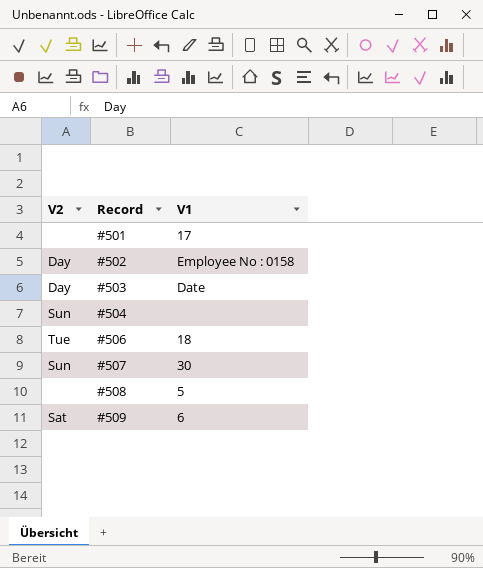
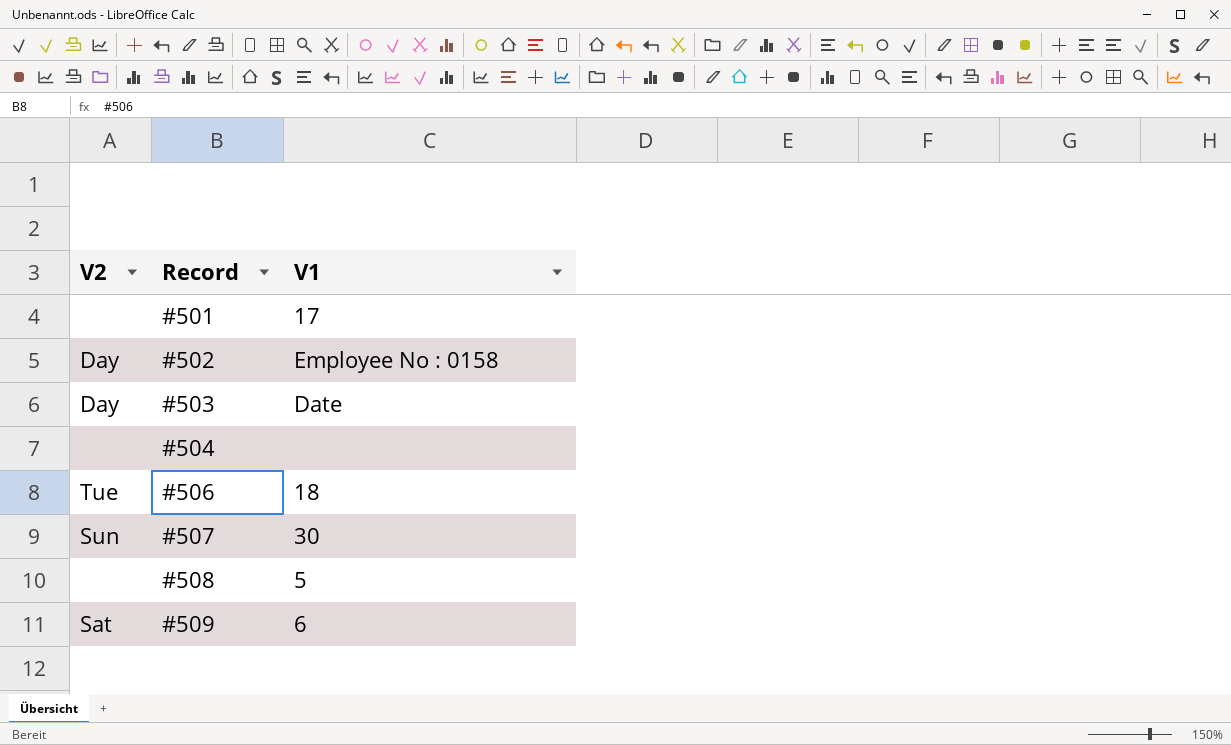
#504 | V2: Sun -> none

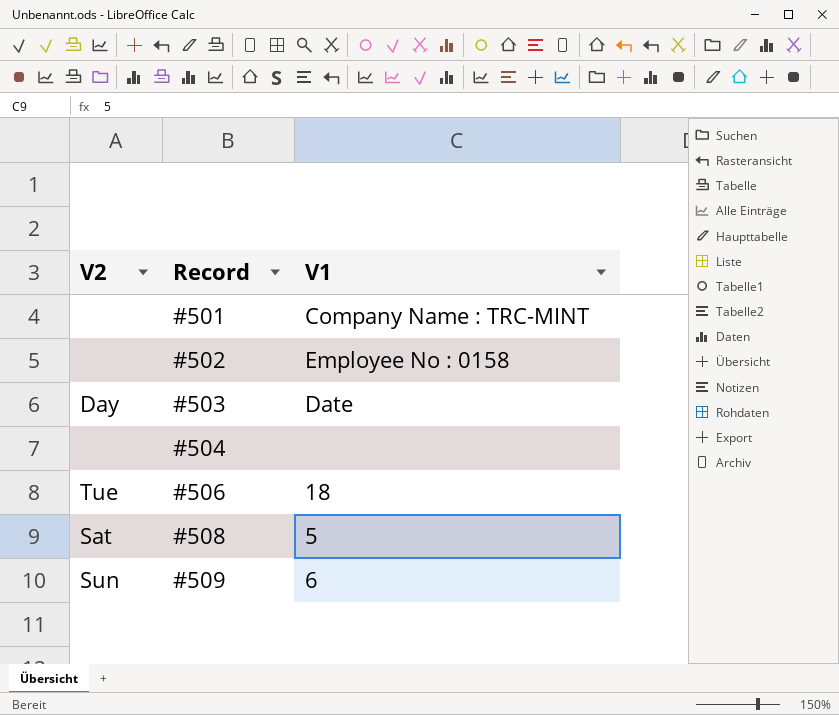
row #507: Sun | 30 -> none
#501 | V1: 17 -> Company Name : TRC-MINT
#502 | V2: Day -> none
#508 | V2: none -> Sat
#509 | V2: Sat -> Sun

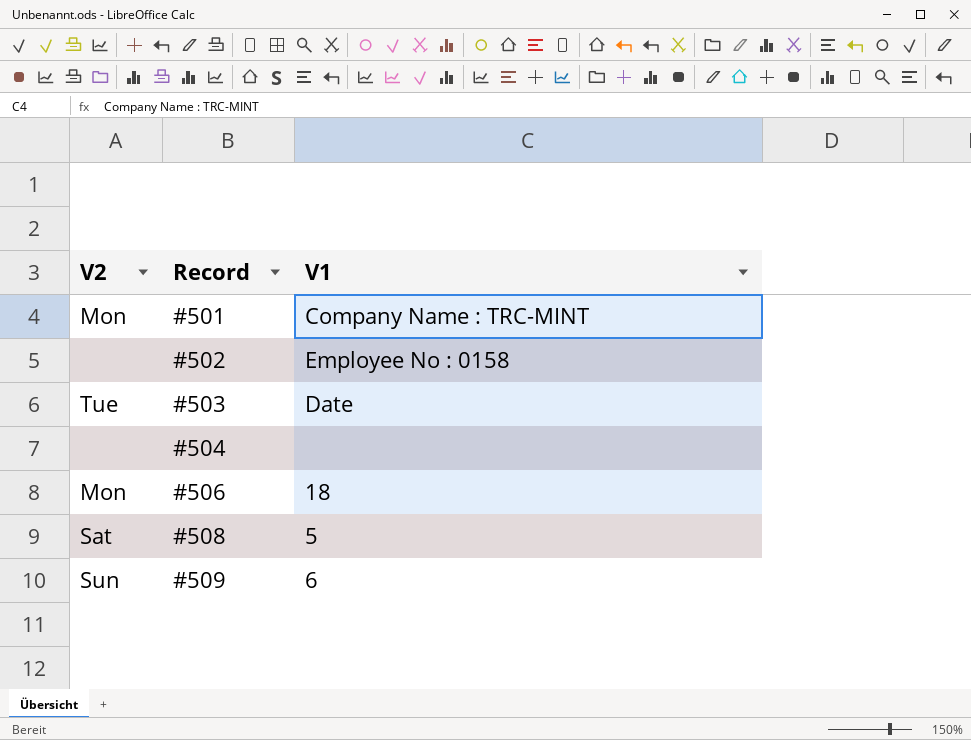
#501 | V2: none -> Mon
#503 | V2: Day -> Tue
#506 | V2: Tue -> Mon

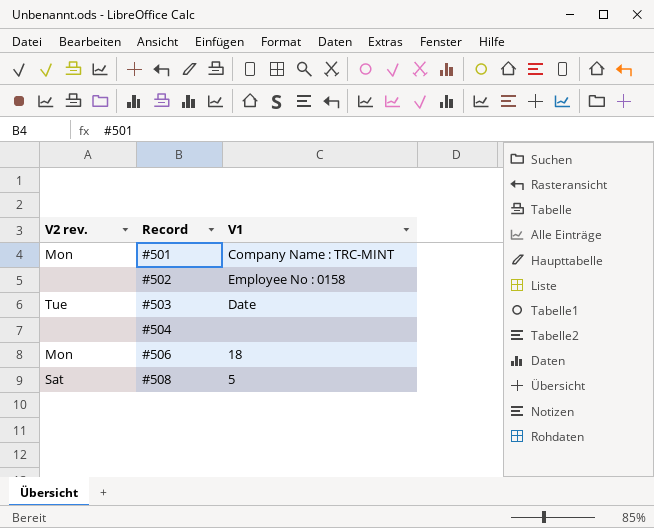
column name: V2 -> V2 rev.
row #509: Sun | 6 -> none

